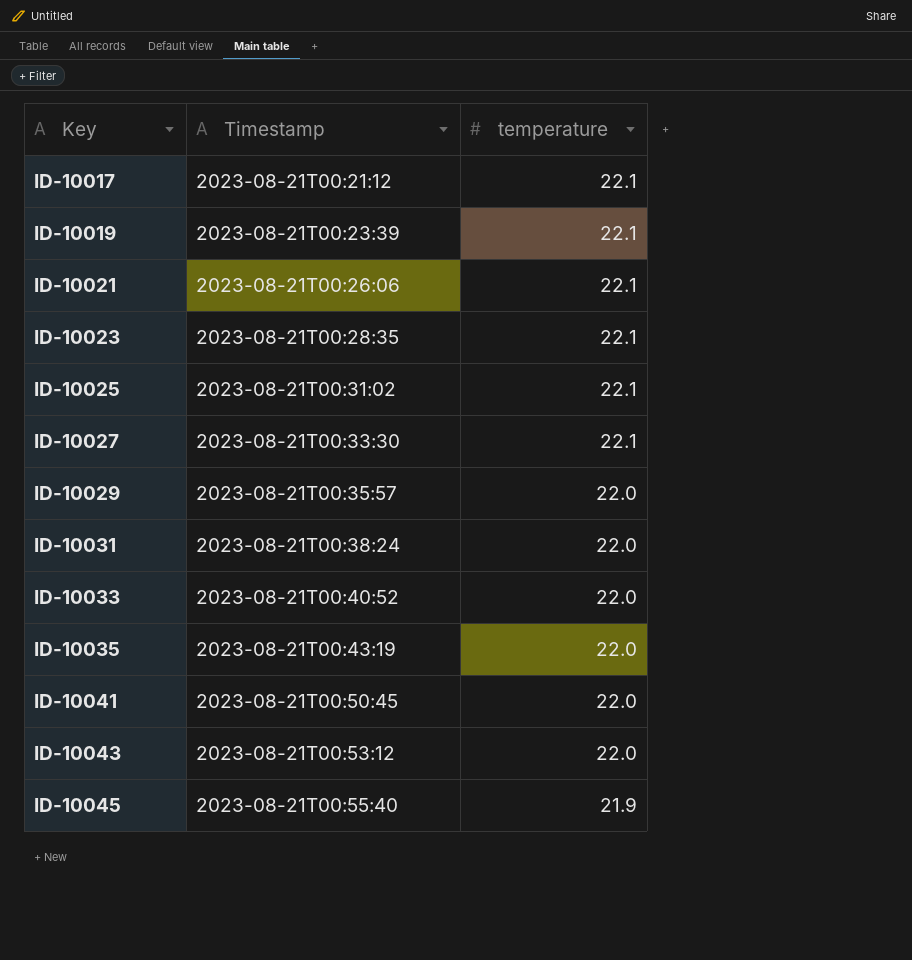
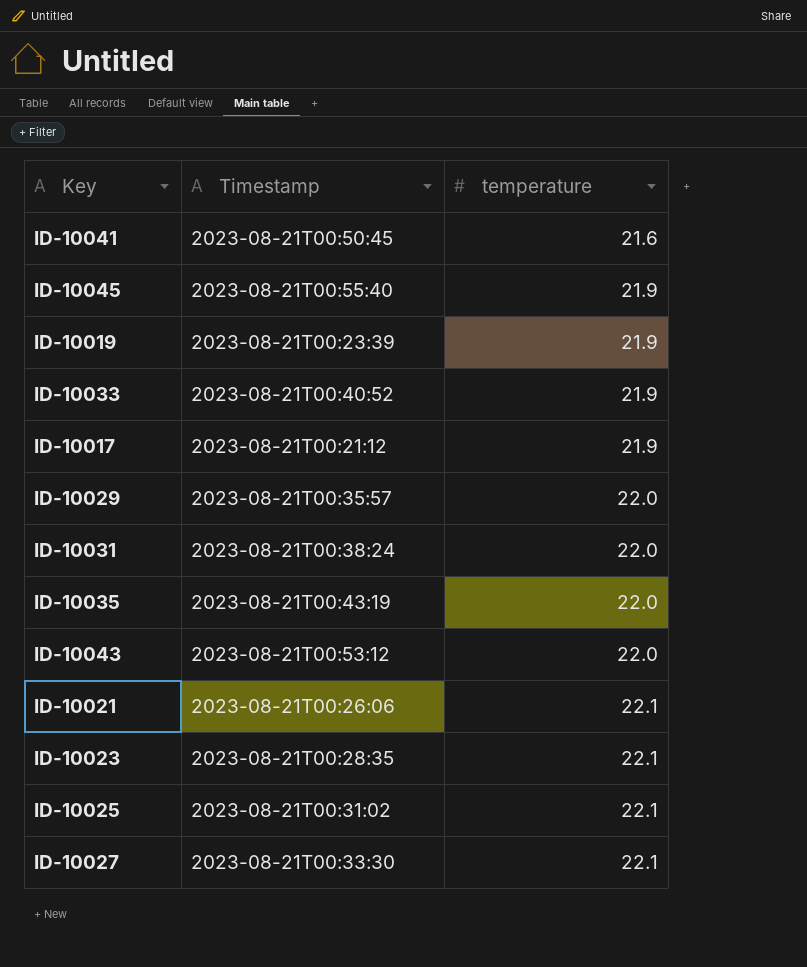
row order: Key ascending -> temperature ascending
ID-10041 | temperature: 22.0 -> 21.6
ID-10019 | temperature: 22.1 -> 21.9
ID-10033 | temperature: 22.0 -> 21.9
ID-10017 | temperature: 22.1 -> 21.9

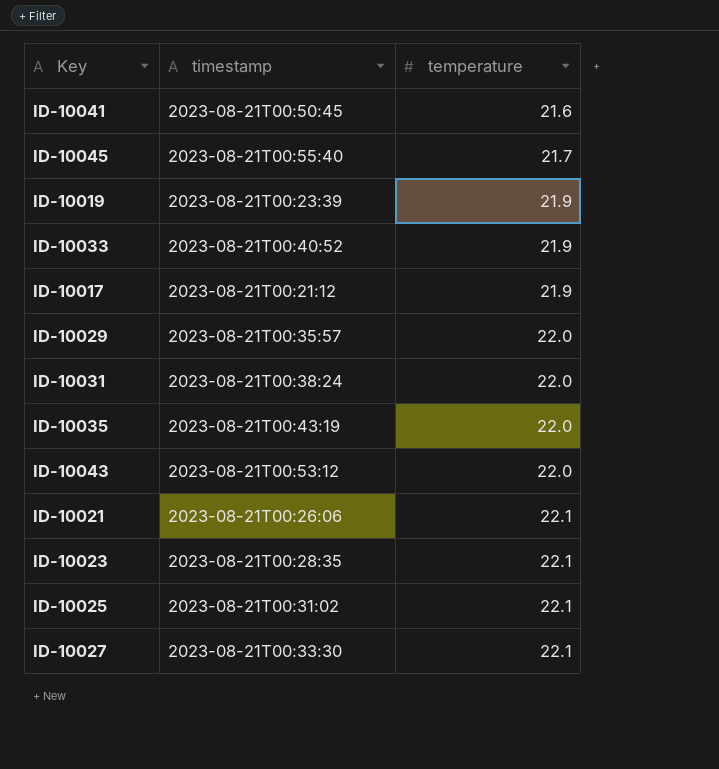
column name: Timestamp -> timestamp
ID-10045 | temperature: 21.9 -> 21.7

